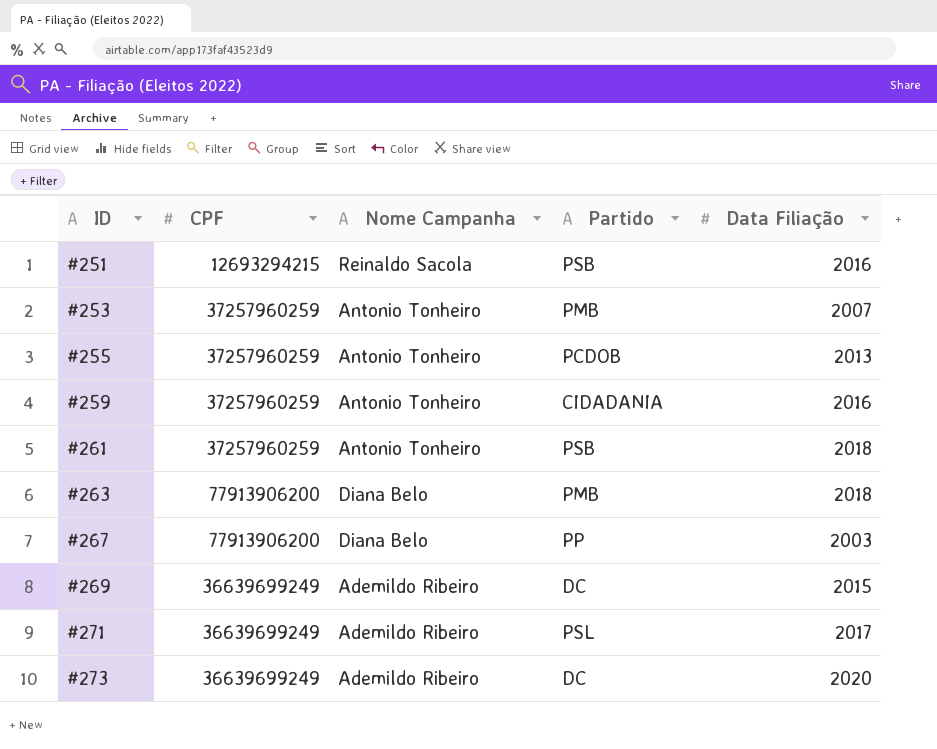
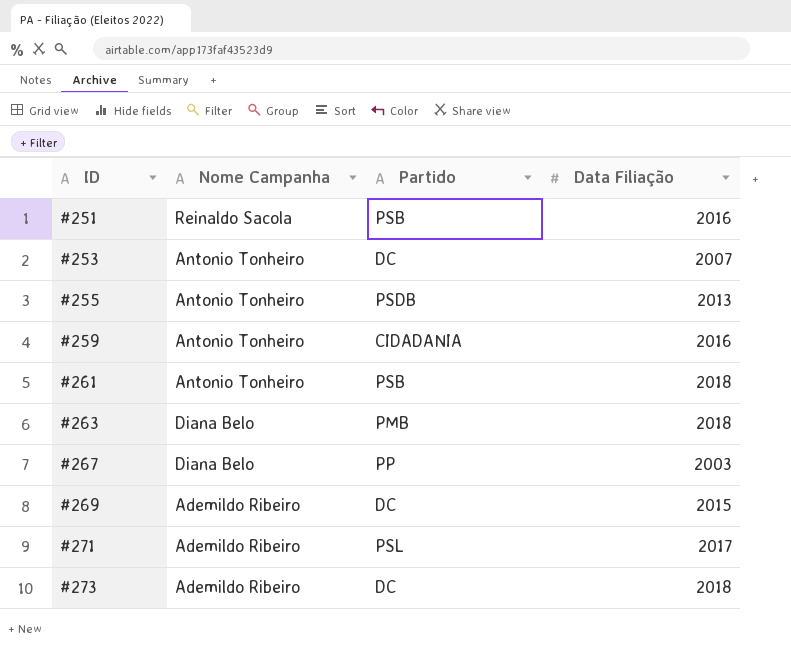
column CPF | position: 2 -> none
#253 | Partido: PMB -> DC
#255 | Partido: PCDOB -> PSDB
#273 | Data Filiação: 2020 -> 2018

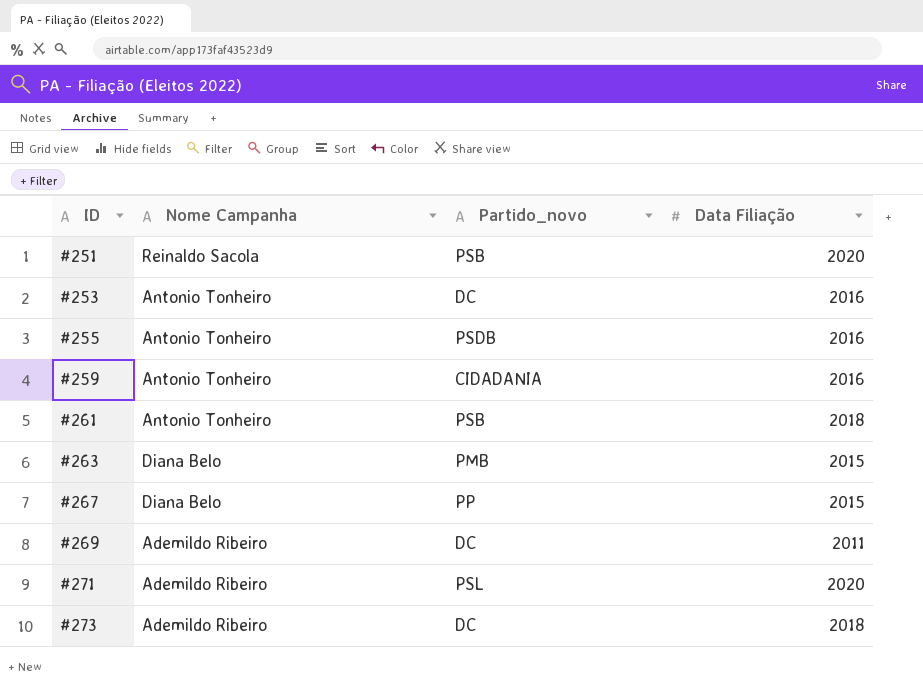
column name: Partido -> Partido_novo
#251 | Data Filiação: 2016 -> 2020
#253 | Data Filiação: 2007 -> 2016
#255 | Data Filiação: 2013 -> 2016
#263 | Data Filiação: 2018 -> 2015
#267 | Data Filiação: 2003 -> 2015
#269 | Data Filiação: 2015 -> 2011
#271 | Data Filiação: 2017 -> 2020

